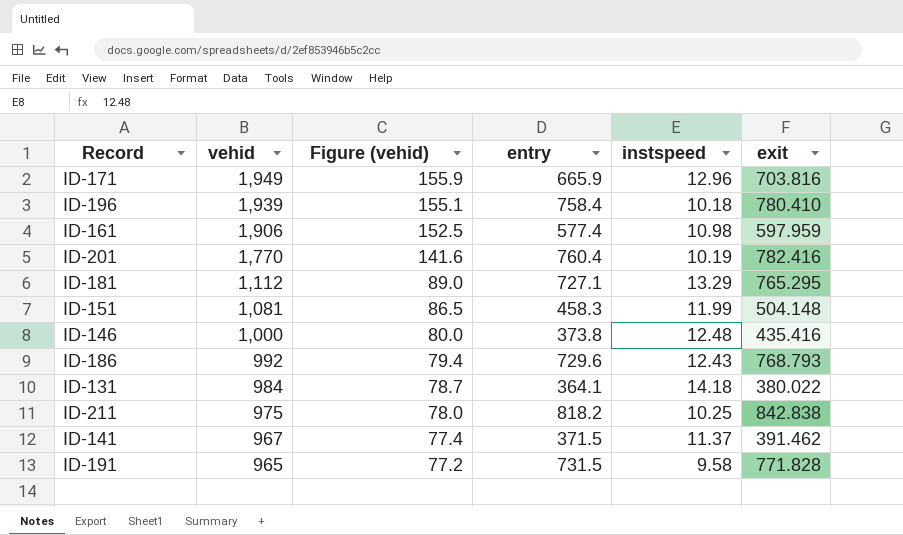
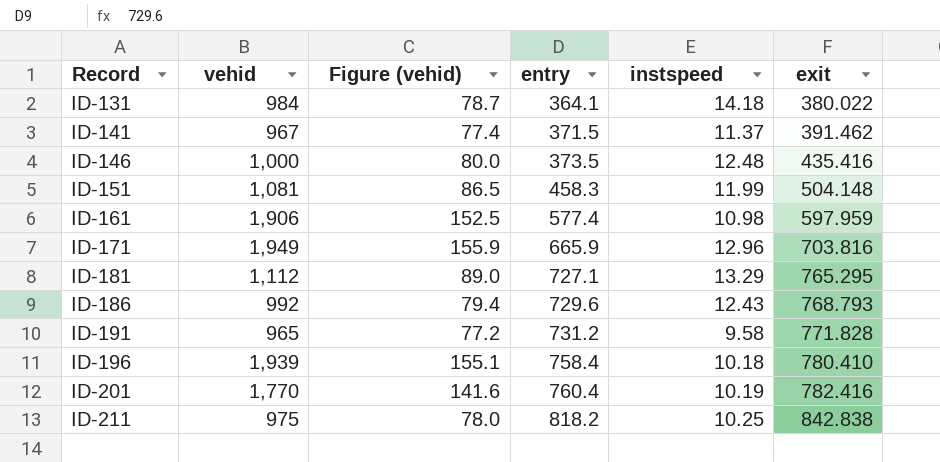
row order: vehid descending -> Record ascending
ID-146 | entry: 373.8 -> 373.5
ID-191 | entry: 731.5 -> 731.2

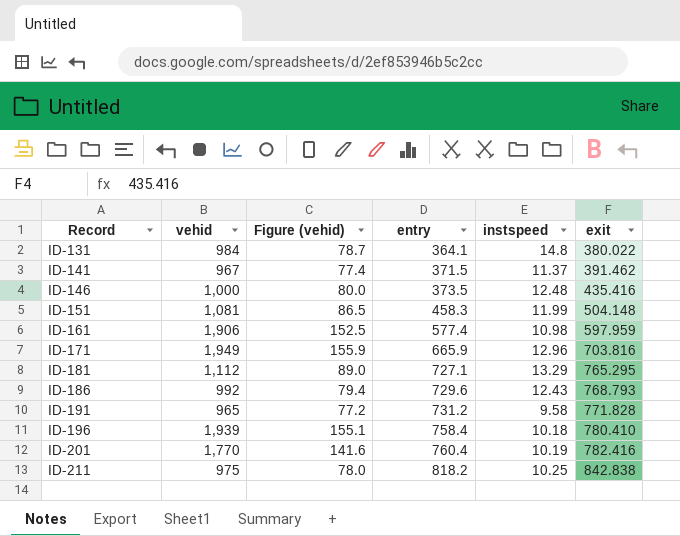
ID-131 | instspeed: 14.18 -> 14.8

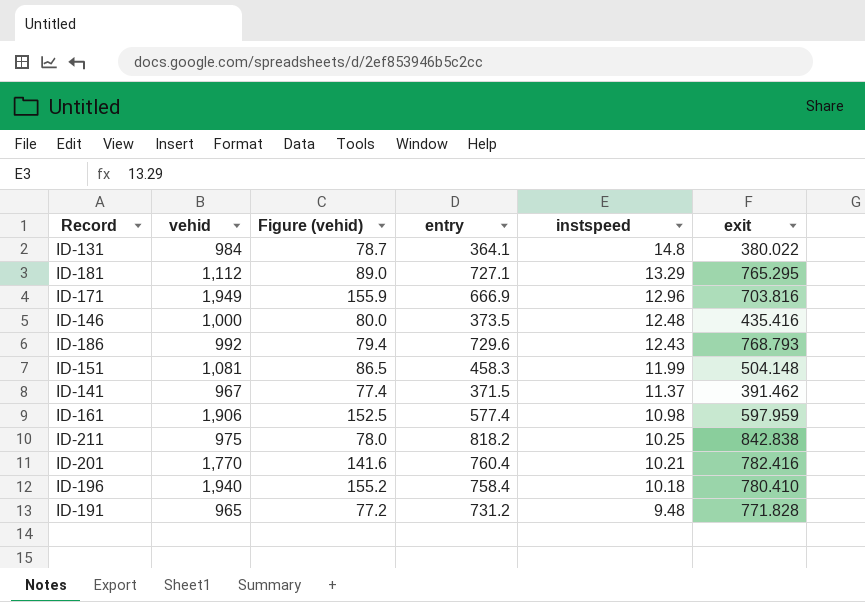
row order: Record ascending -> instspeed descending
ID-171 | entry: 665.9 -> 666.9
ID-201 | instspeed: 10.19 -> 10.21
ID-196 | vehid: 1,939 -> 1,940
ID-196 | Figure (vehid): 155.1 -> 155.2
ID-191 | instspeed: 9.58 -> 9.48

